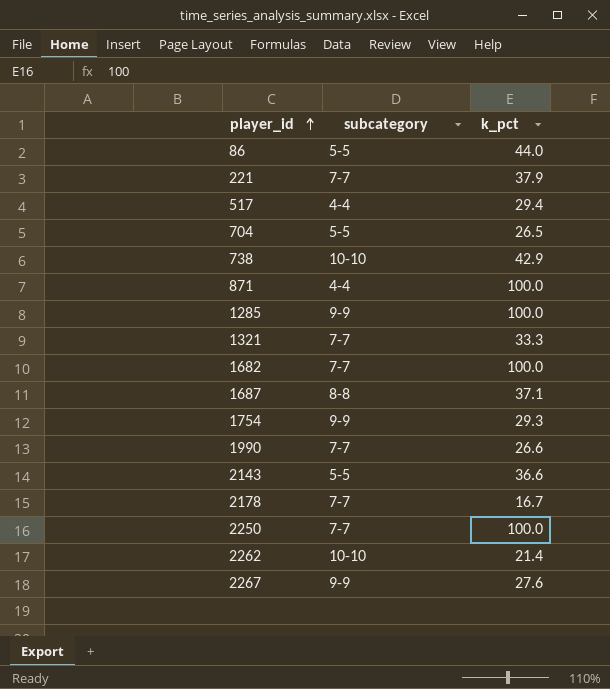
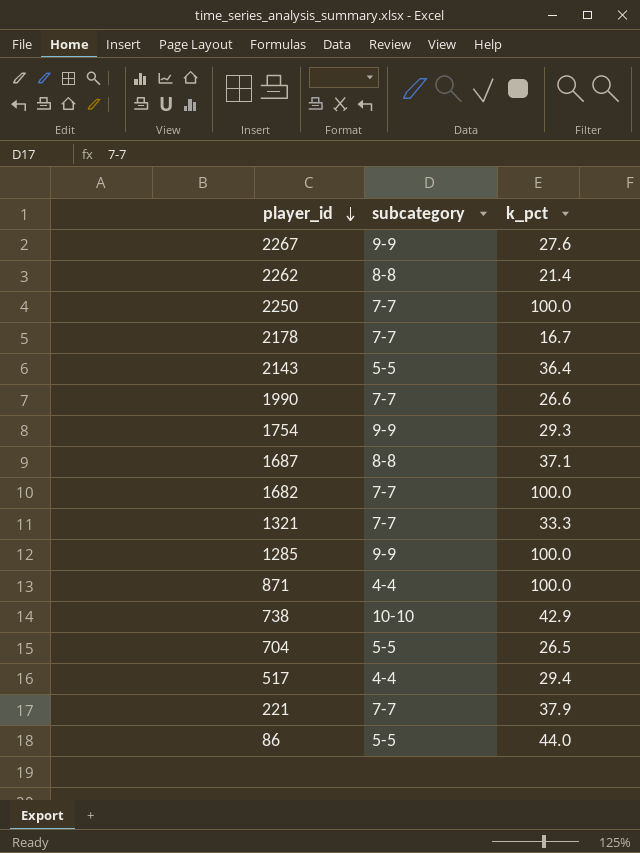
row order: player_id ascending -> player_id descending
2262 | subcategory: 10-10 -> 8-8
2143 | k_pct: 36.6 -> 36.4

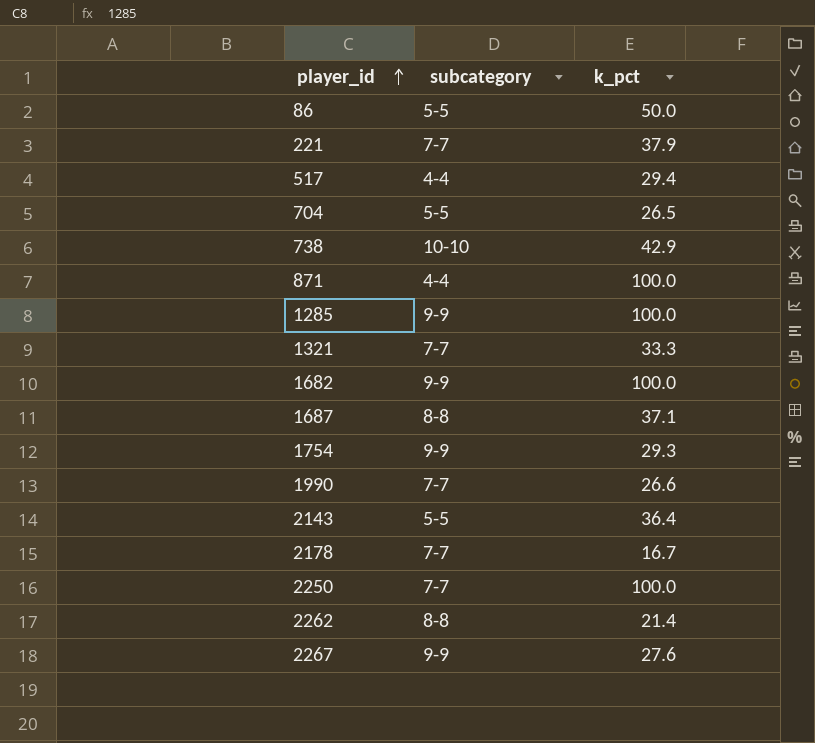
row order: player_id descending -> player_id ascending
86 | k_pct: 44.0 -> 50.0
1682 | subcategory: 7-7 -> 9-9

